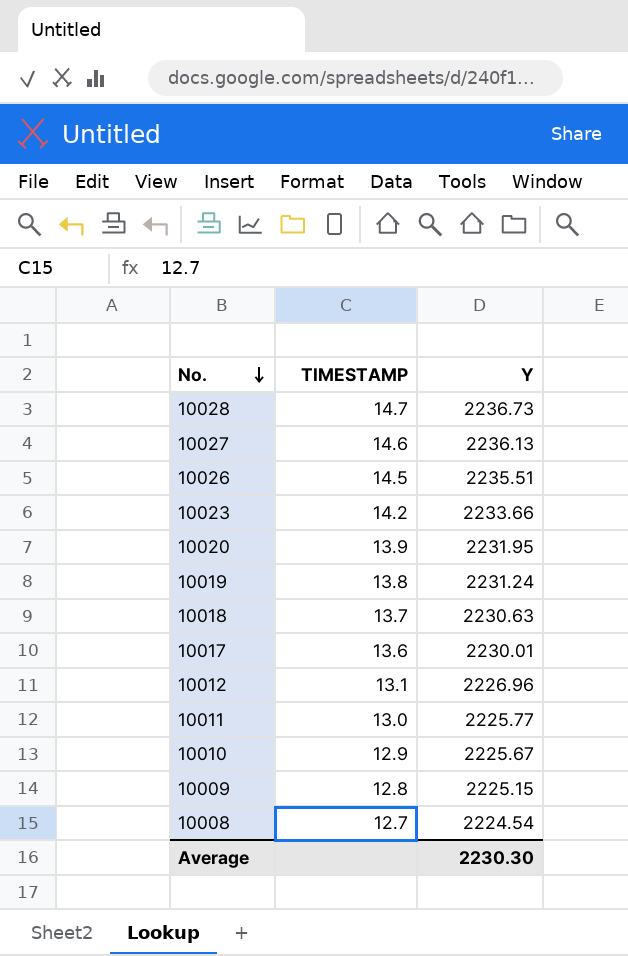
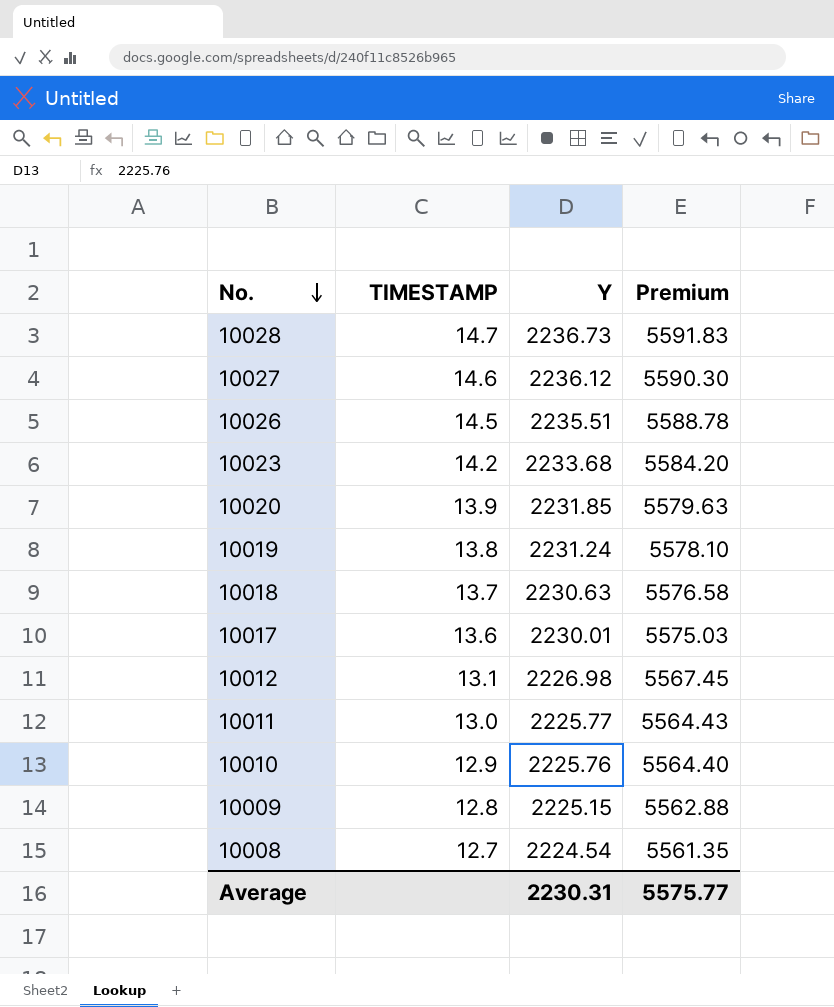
column Premium | formula: none -> [Y] * 2.5
10027 | Y: 2236.13 -> 2236.12
10023 | Y: 2233.66 -> 2233.68
10020 | Y: 2231.95 -> 2231.85
10012 | Y: 2226.96 -> 2226.98
10010 | Y: 2225.67 -> 2225.76
Average | Y: 2230.30 -> 2230.31

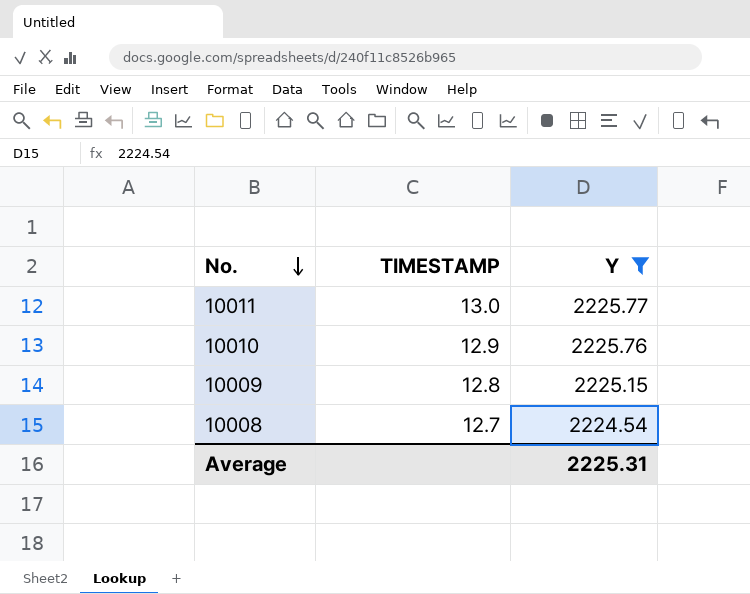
filter: none -> Y <= 2225.77
column Premium | formula: [Y] * 2.5 -> none
Average | Y: 2230.31 -> 2225.31

